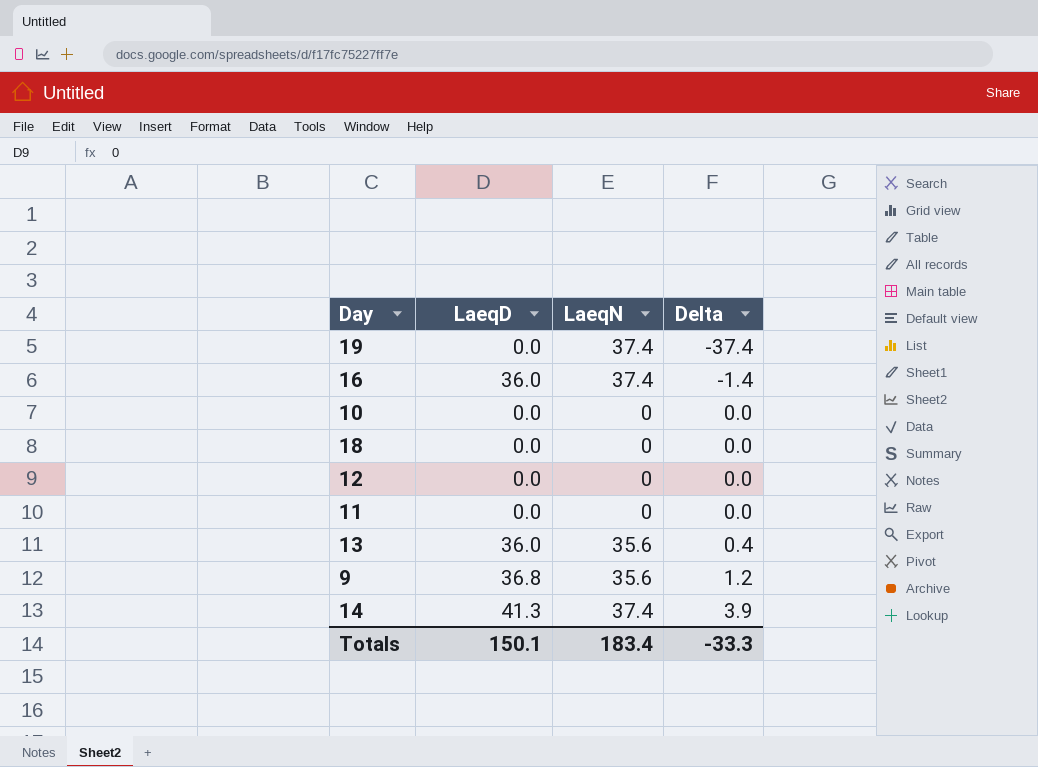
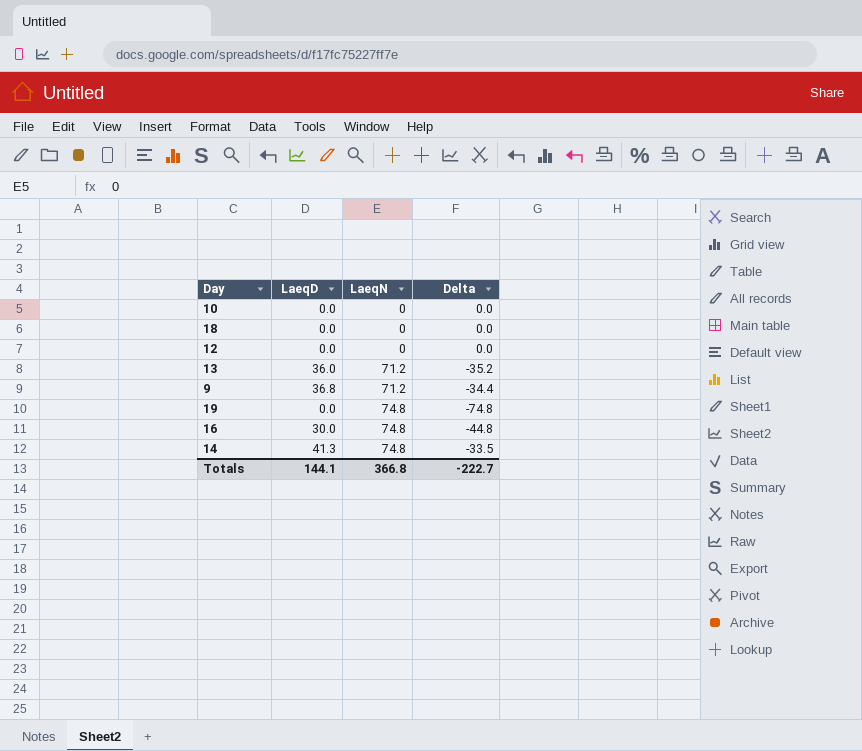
row order: Delta ascending -> LaeqN ascending
row 11: 0.0 | 0 | 0.0 -> none
13 | LaeqN: 35.6 -> 71.2
13 | Delta: 0.4 -> -35.2
9 | LaeqN: 35.6 -> 71.2
9 | Delta: 1.2 -> -34.4
19 | LaeqN: 37.4 -> 74.8
19 | Delta: -37.4 -> -74.8
16 | LaeqD: 36.0 -> 30.0
16 | LaeqN: 37.4 -> 74.8
16 | Delta: -1.4 -> -44.8
14 | LaeqN: 37.4 -> 74.8
14 | Delta: 3.9 -> -33.5
Totals | LaeqD: 150.1 -> 144.1
Totals | LaeqN: 183.4 -> 366.8
Totals | Delta: -33.3 -> -222.7

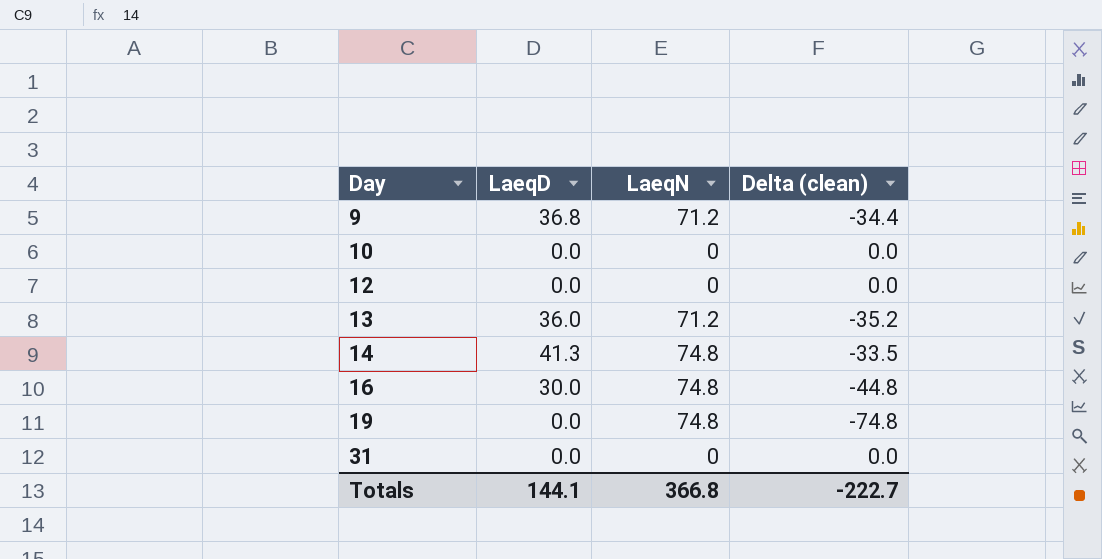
row order: LaeqN ascending -> Day ascending
column name: Delta -> Delta (clean)
row 18: 0.0 | 0 | 0.0 -> none
row 31: none -> 0.0 | 0 | 0.0

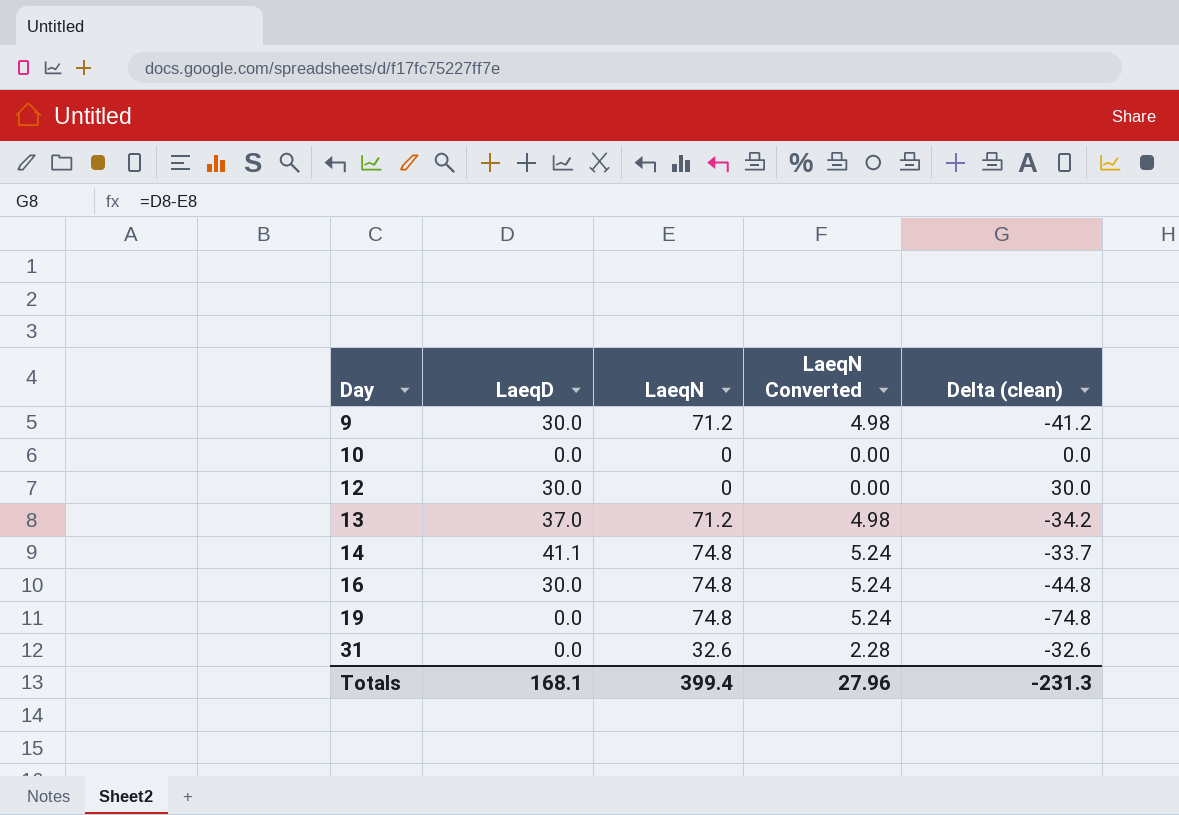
column LaeqN Converted | formula: none -> [LaeqN] * 0.07
9 | LaeqD: 36.8 -> 30.0
9 | Delta (clean): -34.4 -> -41.2
12 | LaeqD: 0.0 -> 30.0
12 | Delta (clean): 0.0 -> 30.0
13 | LaeqD: 36.0 -> 37.0
13 | Delta (clean): -35.2 -> -34.2
14 | LaeqD: 41.3 -> 41.1
14 | Delta (clean): -33.5 -> -33.7
31 | LaeqN: 0 -> 32.6
31 | Delta (clean): 0.0 -> -32.6
Totals | LaeqD: 144.1 -> 168.1
Totals | LaeqN: 366.8 -> 399.4
Totals | Delta (clean): -222.7 -> -231.3

